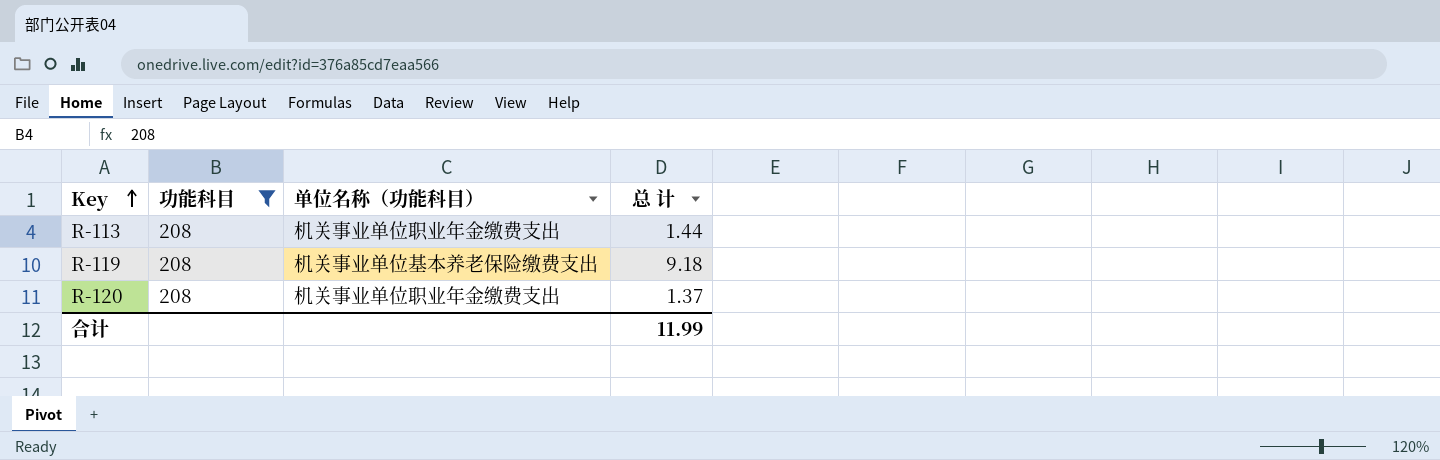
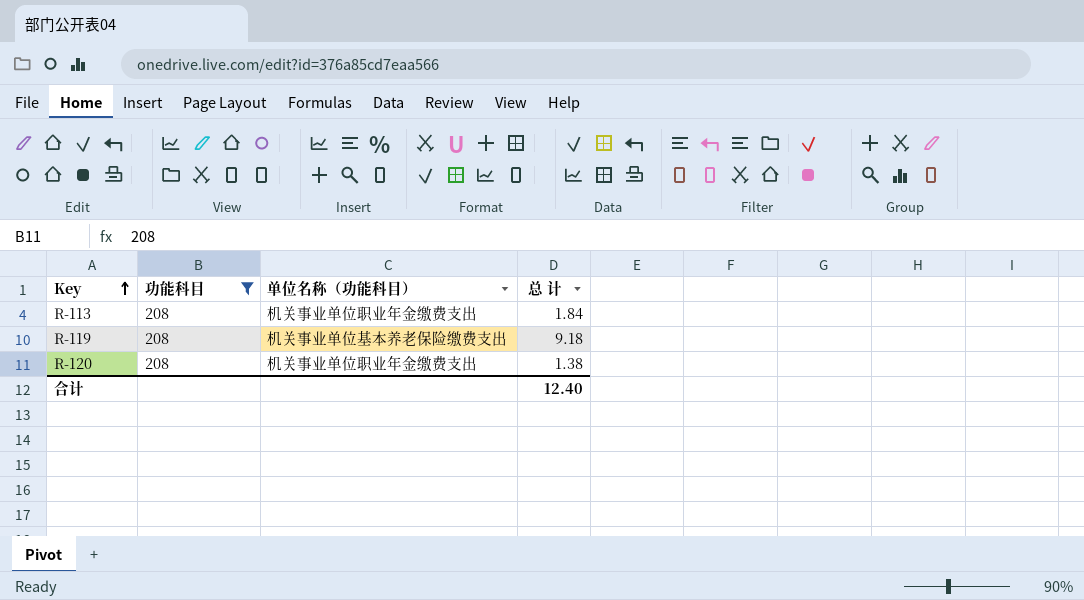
R-113 | 总 计: 1.44 -> 1.84
R-120 | 总 计: 1.37 -> 1.38
合计 | 总 计: 11.99 -> 12.40

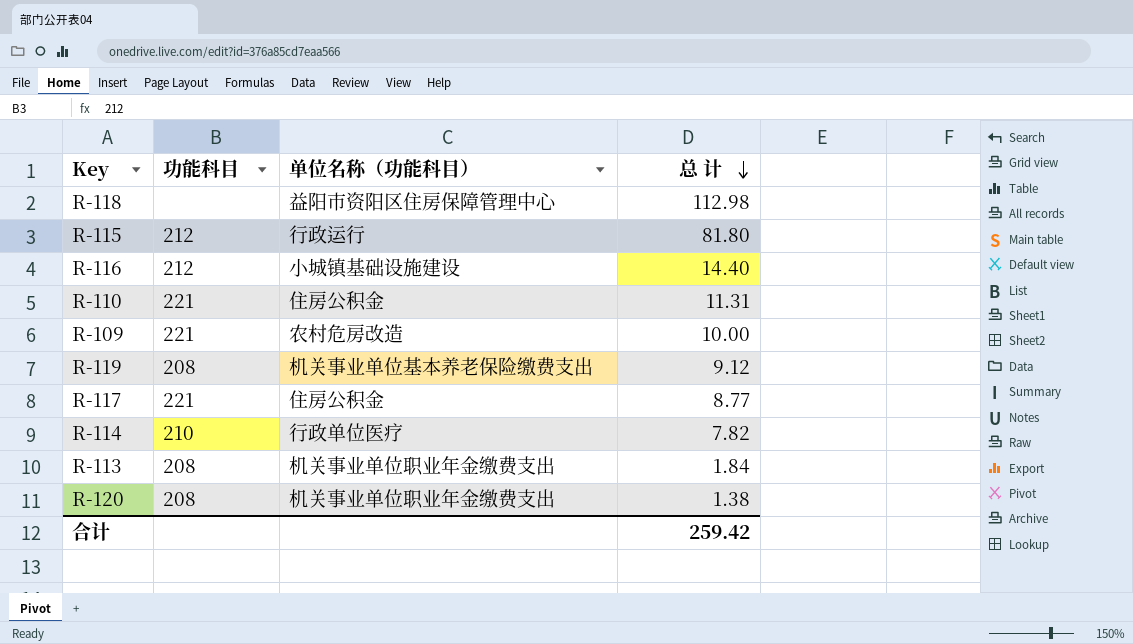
filter: 功能科目 = 208 -> none
row order: Key ascending -> 总 计 descending
R-119 | 总 计: 9.18 -> 9.12
合计 | 总 计: 12.40 -> 259.42

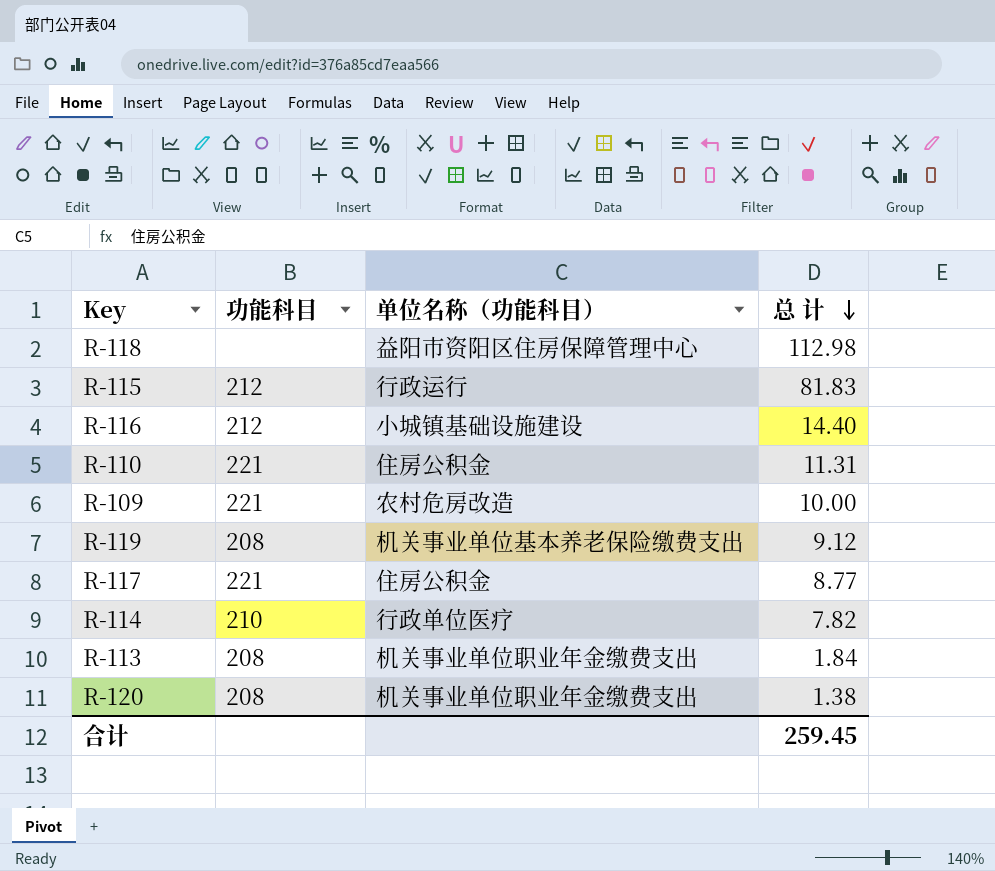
R-115 | 总 计: 81.80 -> 81.83
合计 | 总 计: 259.42 -> 259.45

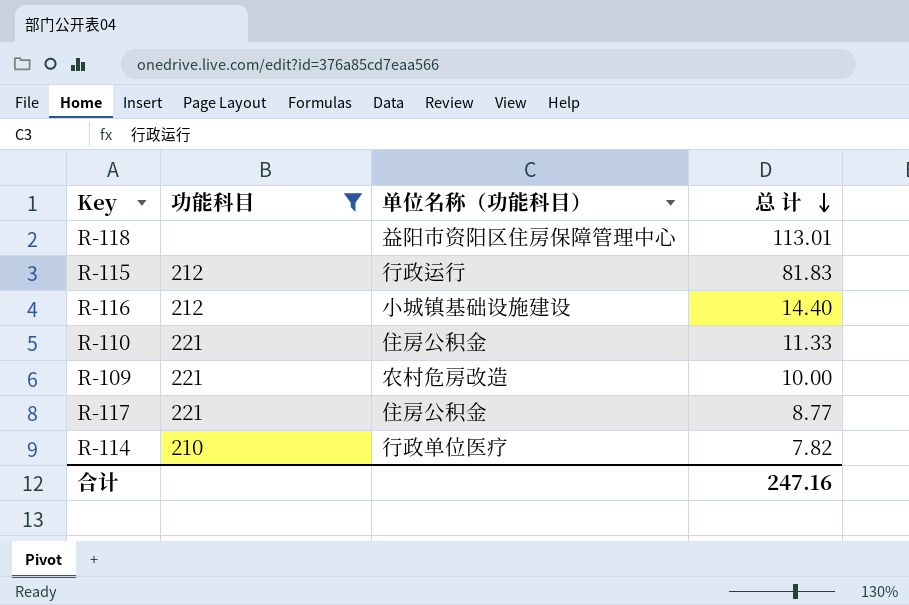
filter: none -> 功能科目 != 208
R-118 | 总 计: 112.98 -> 113.01
R-110 | 总 计: 11.31 -> 11.33
合计 | 总 计: 259.45 -> 247.16

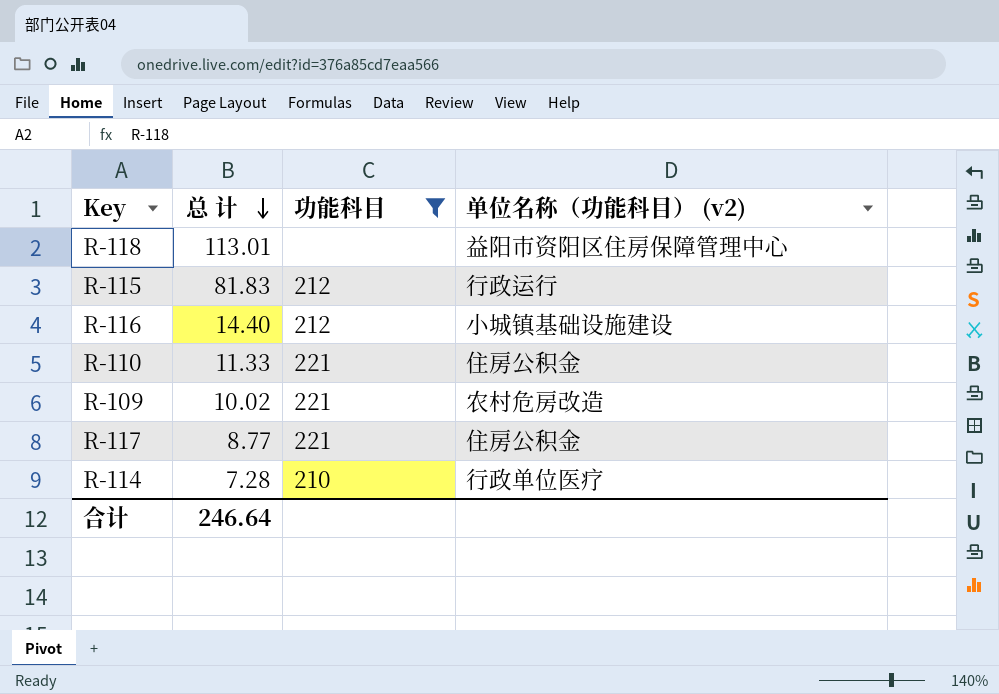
column 总 计 | position: 4 -> 2
column name: 单位名称（功能科目） -> 单位名称（功能科目） (v2)
R-109 | 总 计: 10.00 -> 10.02
R-114 | 总 计: 7.82 -> 7.28
合计 | 总 计: 247.16 -> 246.64

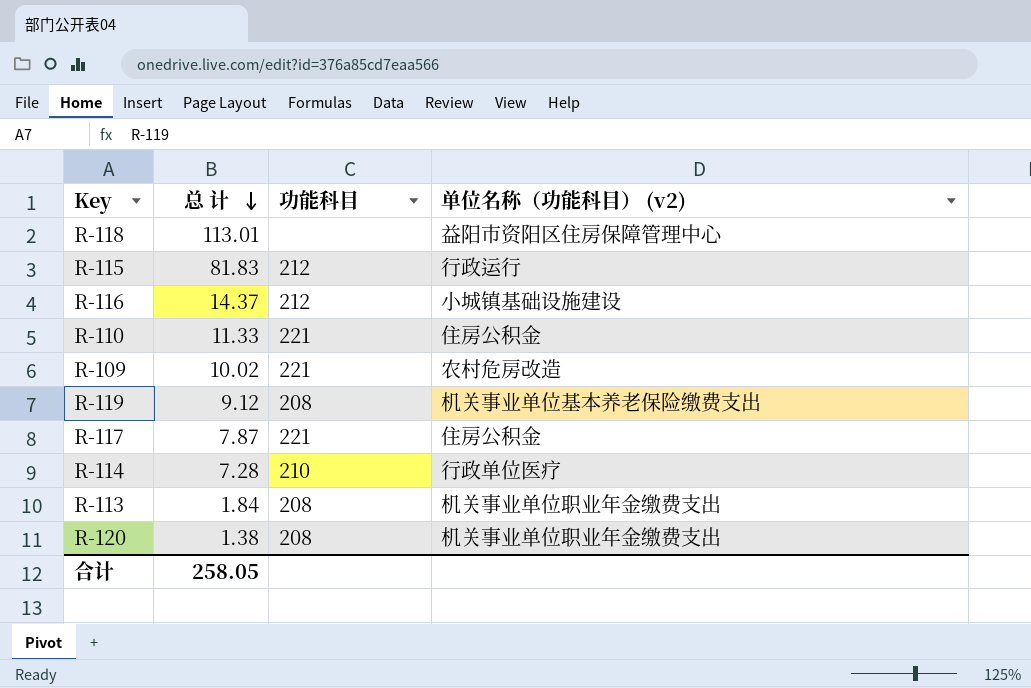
filter: 功能科目 != 208 -> none
R-116 | 总 计: 14.40 -> 14.37
R-117 | 总 计: 8.77 -> 7.87
合计 | 总 计: 246.64 -> 258.05

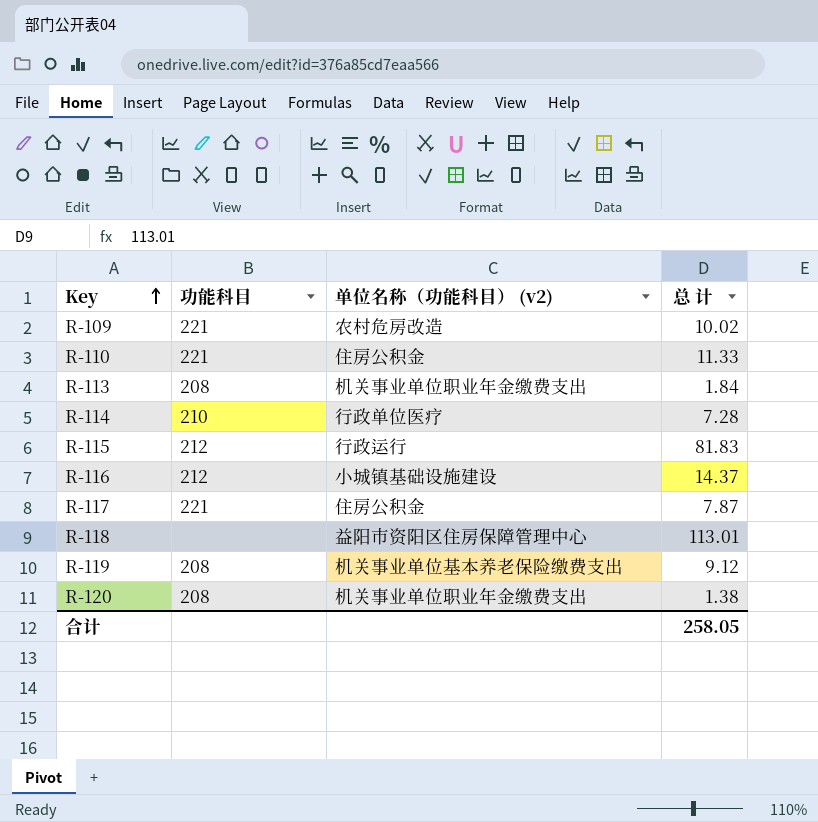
row order: 总 计 descending -> Key ascending
column 总 计 | position: 2 -> 4

